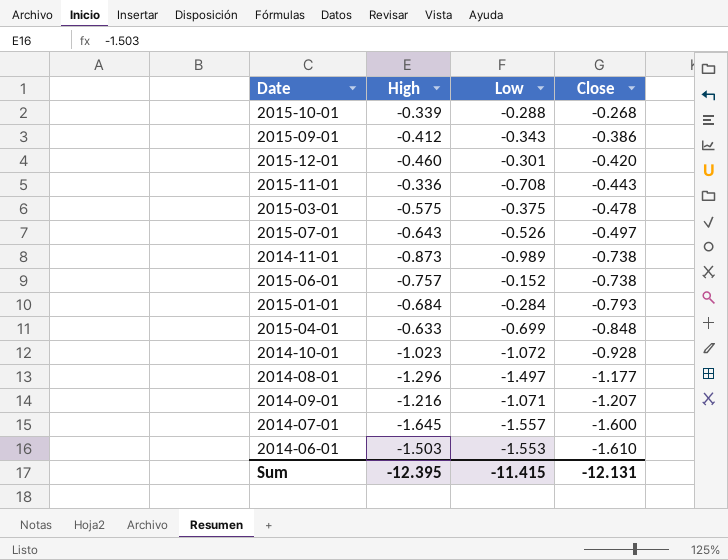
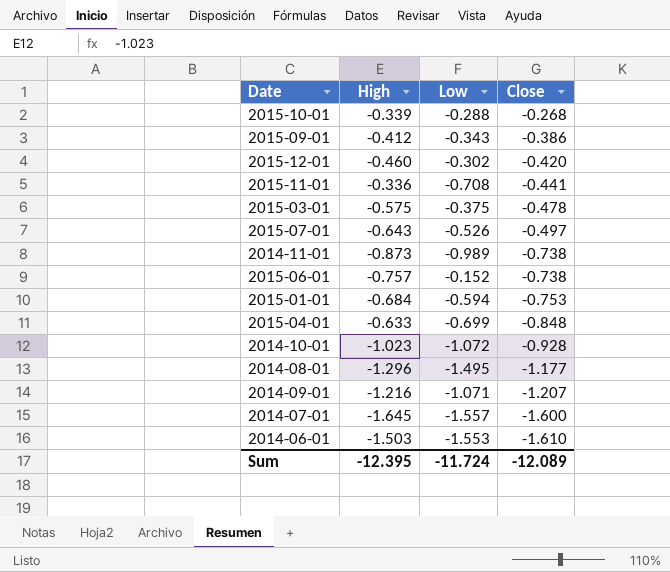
2015-12-01 | Low: -0.301 -> -0.302
2015-11-01 | Close: -0.443 -> -0.441
2015-01-01 | Low: -0.284 -> -0.594
2015-01-01 | Close: -0.793 -> -0.753
2014-08-01 | Low: -1.497 -> -1.495
Sum | Low: -11.415 -> -11.724
Sum | Close: -12.131 -> -12.089

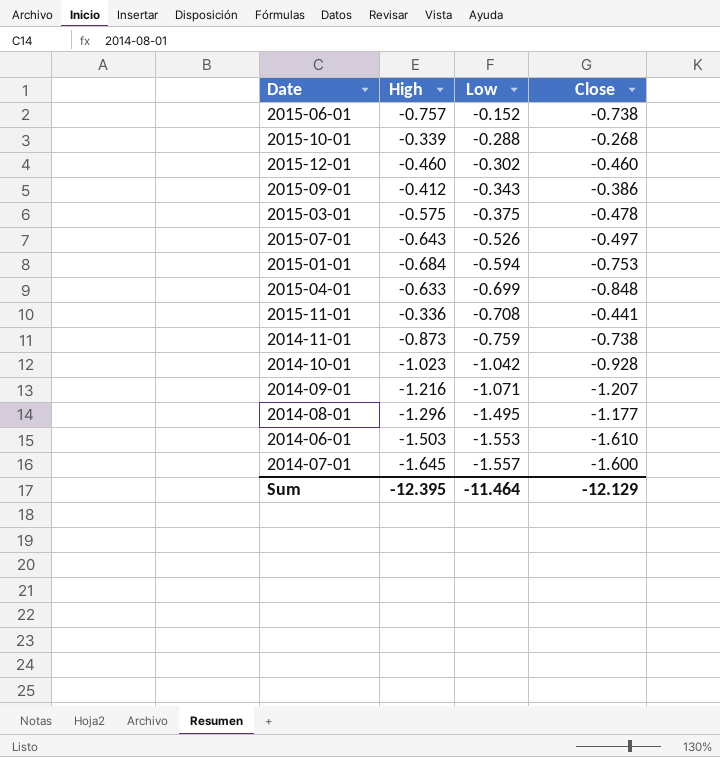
row order: Close descending -> Low descending
2015-12-01 | Close: -0.420 -> -0.460
2014-11-01 | Low: -0.989 -> -0.759
2014-10-01 | Low: -1.072 -> -1.042
Sum | Low: -11.724 -> -11.464
Sum | Close: -12.089 -> -12.129

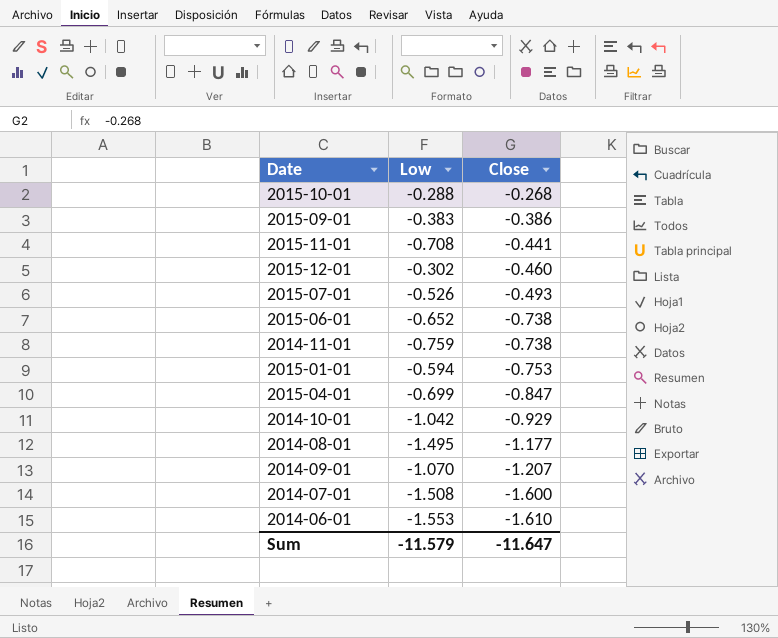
row order: Low descending -> Close descending
column High | position: 2 -> none
row 2015-03-01: -0.575 | -0.375 | -0.478 -> none
2015-09-01 | Low: -0.343 -> -0.383
2015-07-01 | Close: -0.497 -> -0.493
2015-06-01 | Low: -0.152 -> -0.652
2015-04-01 | Close: -0.848 -> -0.847
2014-10-01 | Close: -0.928 -> -0.929
2014-09-01 | Low: -1.071 -> -1.070
2014-07-01 | Low: -1.557 -> -1.508
Sum | Low: -11.464 -> -11.579
Sum | Close: -12.129 -> -11.647

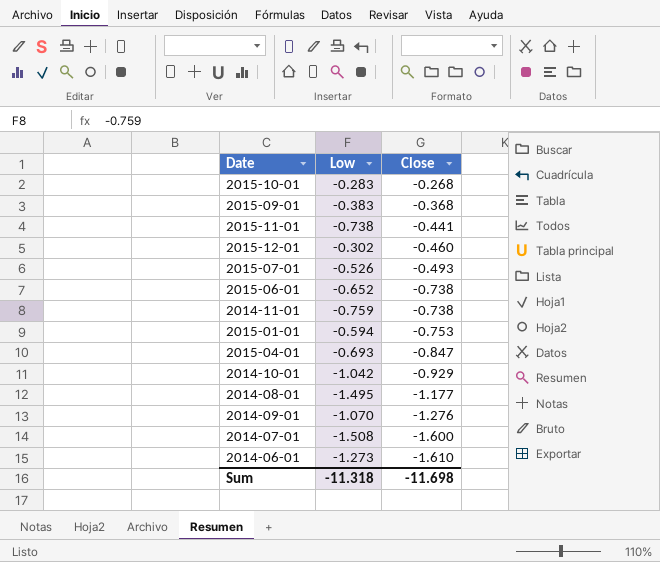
2015-10-01 | Low: -0.288 -> -0.283
2015-09-01 | Close: -0.386 -> -0.368
2015-11-01 | Low: -0.708 -> -0.738
2015-04-01 | Low: -0.699 -> -0.693
2014-09-01 | Close: -1.207 -> -1.276
2014-06-01 | Low: -1.553 -> -1.273
Sum | Low: -11.579 -> -11.318
Sum | Close: -11.647 -> -11.698

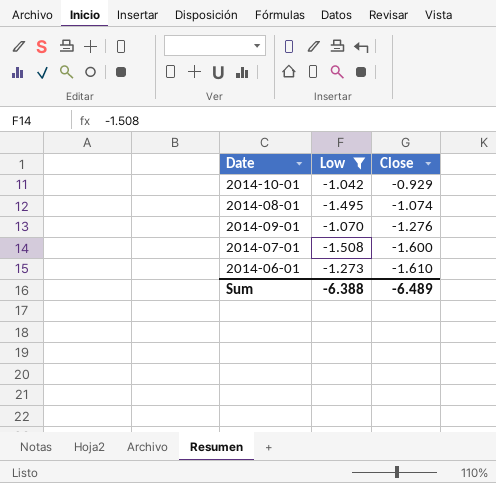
filter: none -> Low <= -1.042
2014-08-01 | Close: -1.177 -> -1.074
Sum | Low: -11.318 -> -6.388
Sum | Close: -11.698 -> -6.489

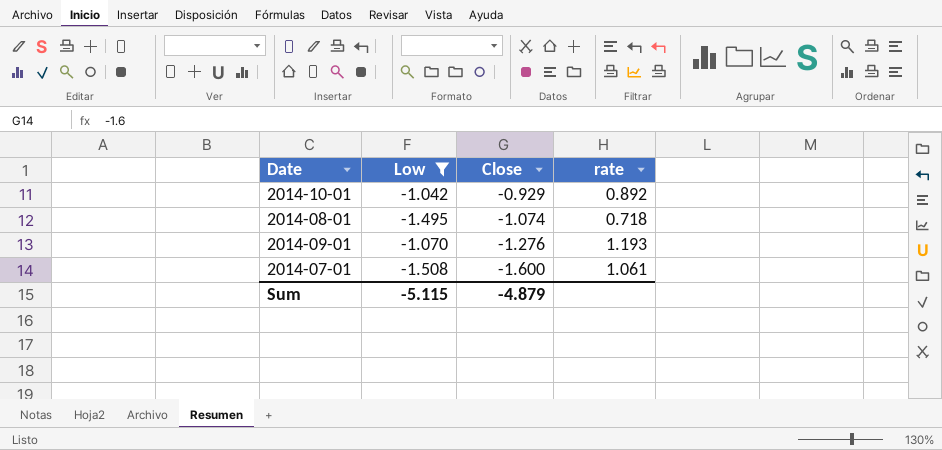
column rate | formula: none -> [Close] / [Low]
row 2014-06-01: -1.273 | -1.610 -> none
Sum | Low: -6.388 -> -5.115
Sum | Close: -6.489 -> -4.879

